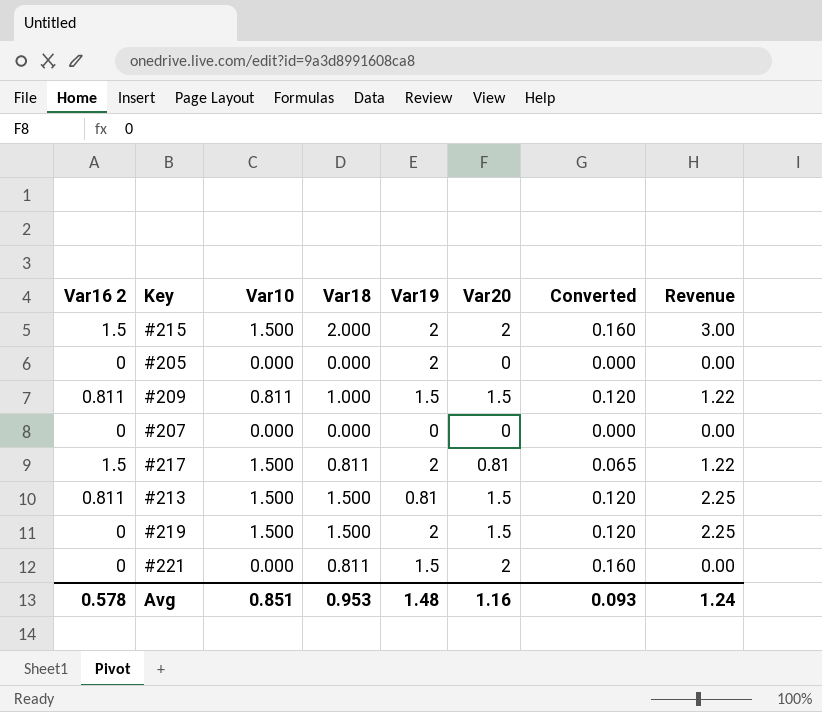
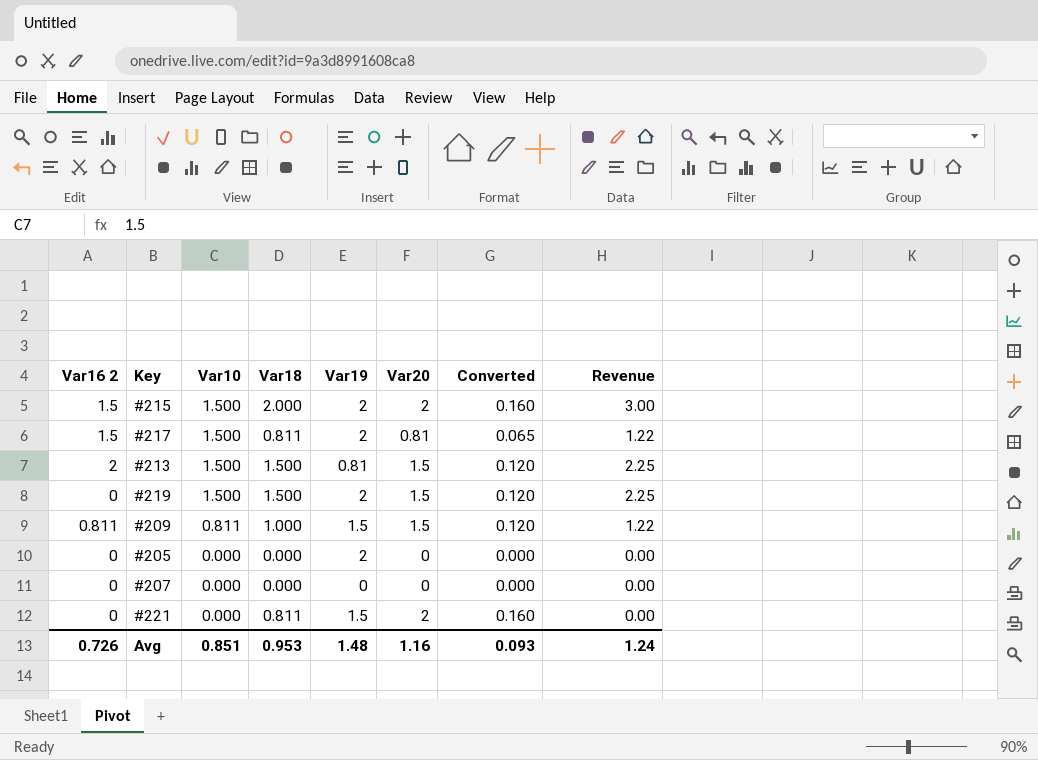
row order: none -> Var10 descending
#213 | Var16 2: 0.811 -> 2
Avg | Var16 2: 0.578 -> 0.726

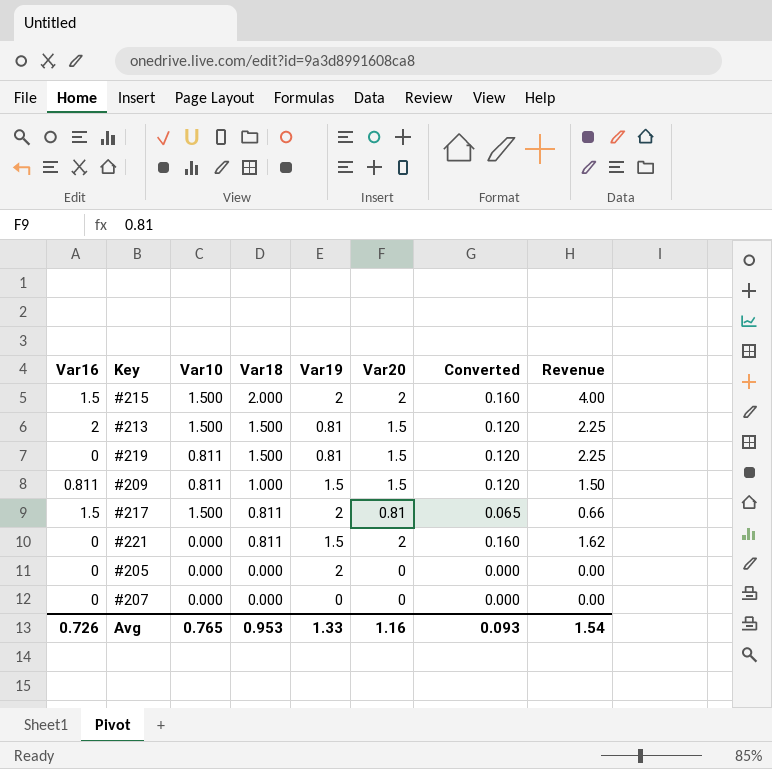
row order: Var10 descending -> Var18 descending
column name: Var16 2 -> Var16
column Revenue | formula: [Var10] * [Var20] -> [Var18] * [Var20]
#219 | Var10: 1.500 -> 0.811
#219 | Var19: 2 -> 0.81
Avg | Var10: 0.851 -> 0.765
Avg | Var19: 1.48 -> 1.33
Avg | Revenue: 1.24 -> 1.54

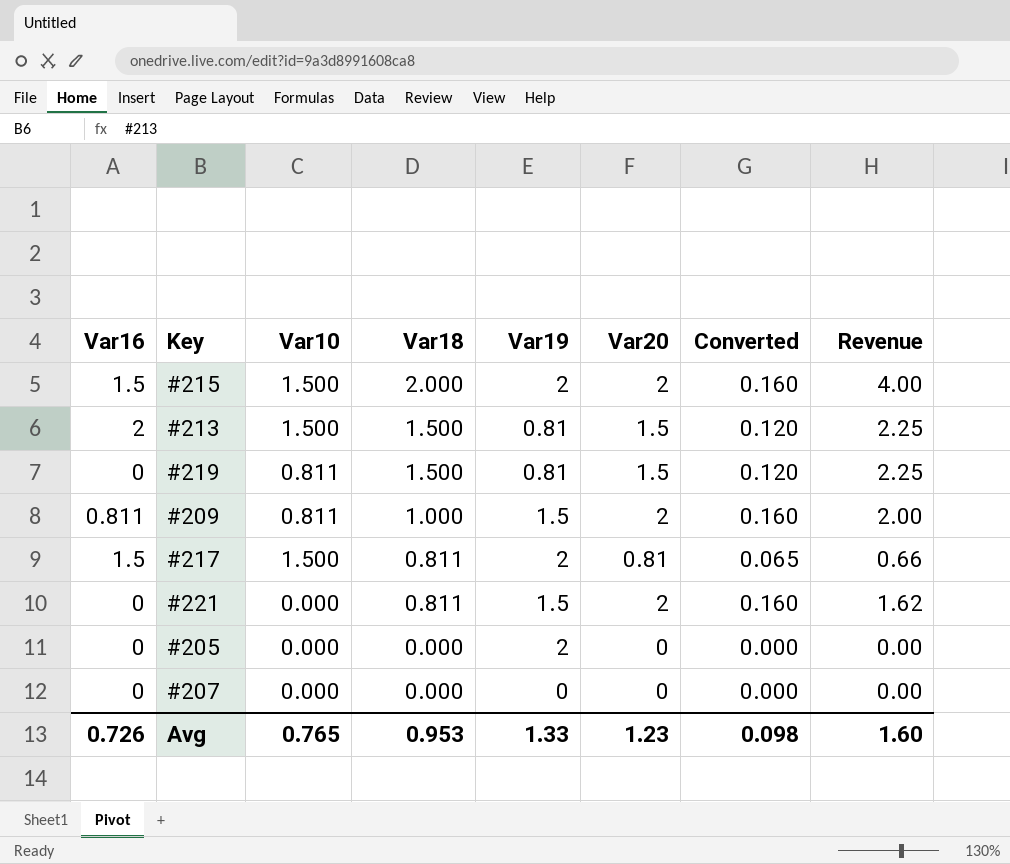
#209 | Var20: 1.5 -> 2
#209 | Converted: 0.120 -> 0.160
#209 | Revenue: 1.50 -> 2.00
Avg | Var20: 1.16 -> 1.23
Avg | Converted: 0.093 -> 0.098
Avg | Revenue: 1.54 -> 1.60

